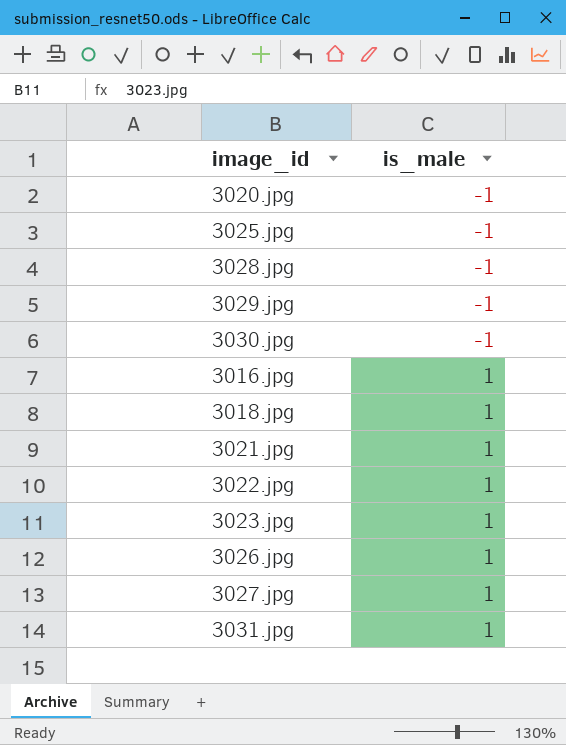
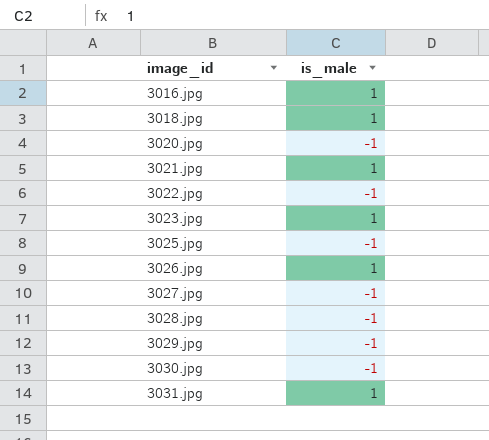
row order: is_male ascending -> image_id ascending
3022.jpg | is_male: 1 -> -1
3027.jpg | is_male: 1 -> -1

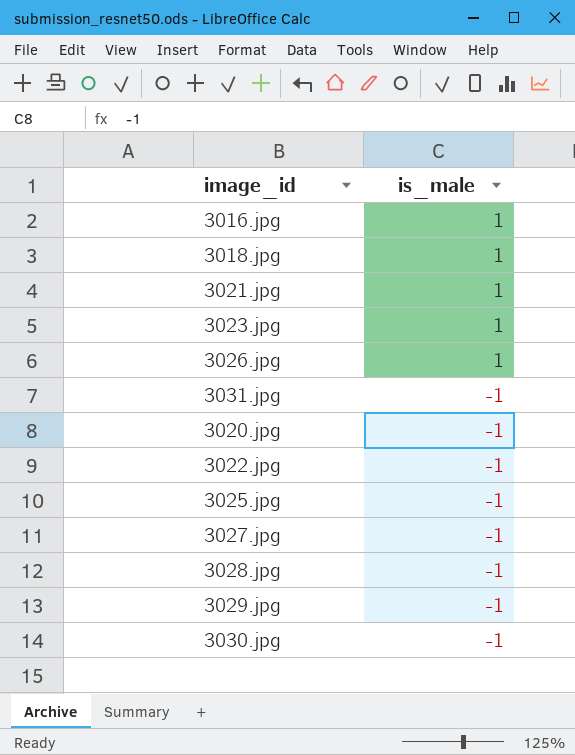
row order: image_id ascending -> is_male descending
3031.jpg | is_male: 1 -> -1

